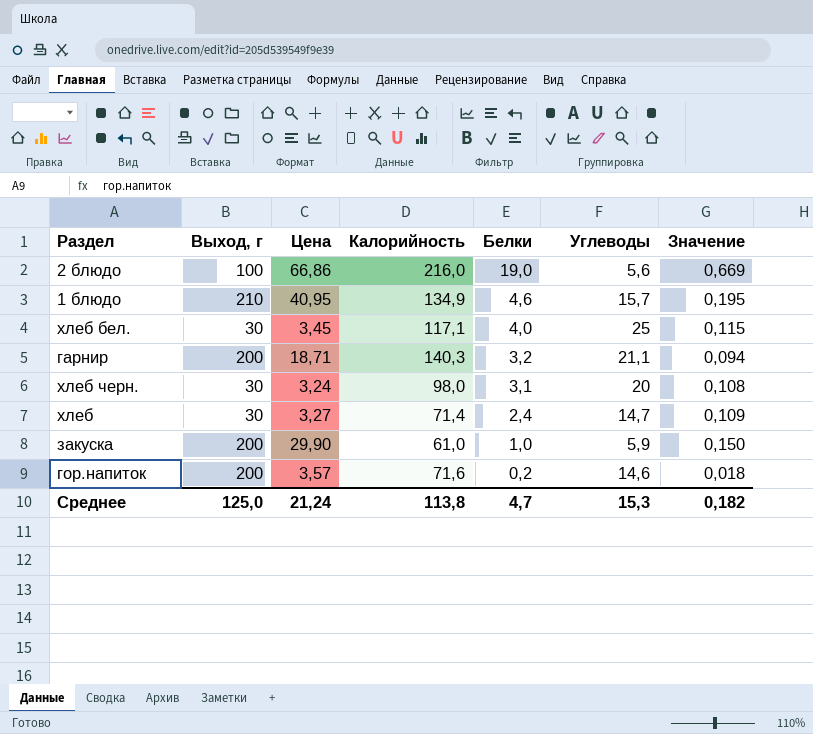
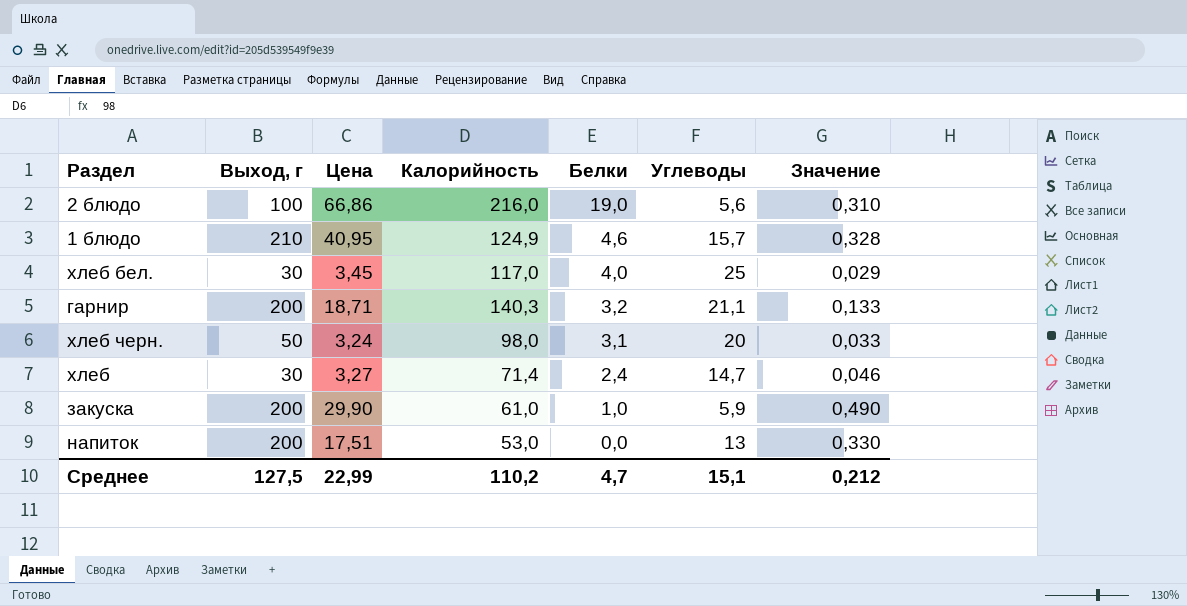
column Значение | formula: [Цена] / [Выход, г] -> [Цена] / [Калорийность]
row гор.напиток: 200 | 3,57 | 71,6 | 0,2 | 14,6 | 0,018 -> none
1 блюдо | Калорийность: 134,9 -> 124,9
хлеб бел. | Калорийность: 117,1 -> 117,0
хлеб черн. | Выход, г: 30 -> 50
row напиток: none -> 200 | 17,51 | 53,0 | 0,0 | 13 | 0,330
Среднее | Выход, г: 125,0 -> 127,5
Среднее | Цена: 21,24 -> 22,99
Среднее | Калорийность: 113,8 -> 110,2
Среднее | Углеводы: 15,3 -> 15,1
Среднее | Значение: 0,182 -> 0,212

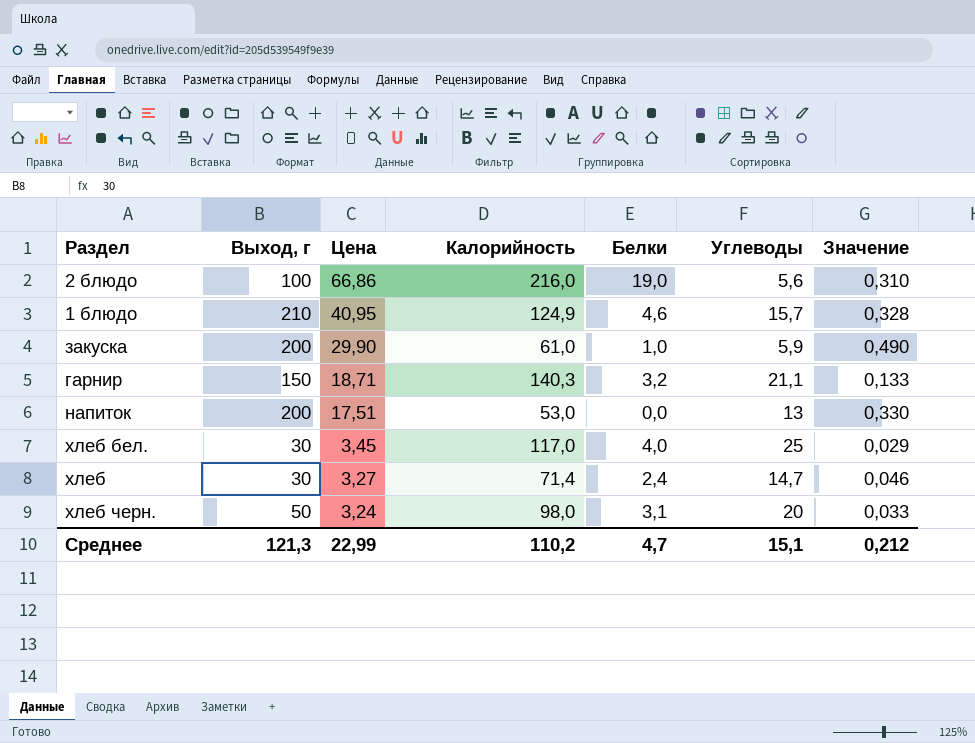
row order: Белки descending -> Цена descending
гарнир | Выход, г: 200 -> 150
Среднее | Выход, г: 127,5 -> 121,3

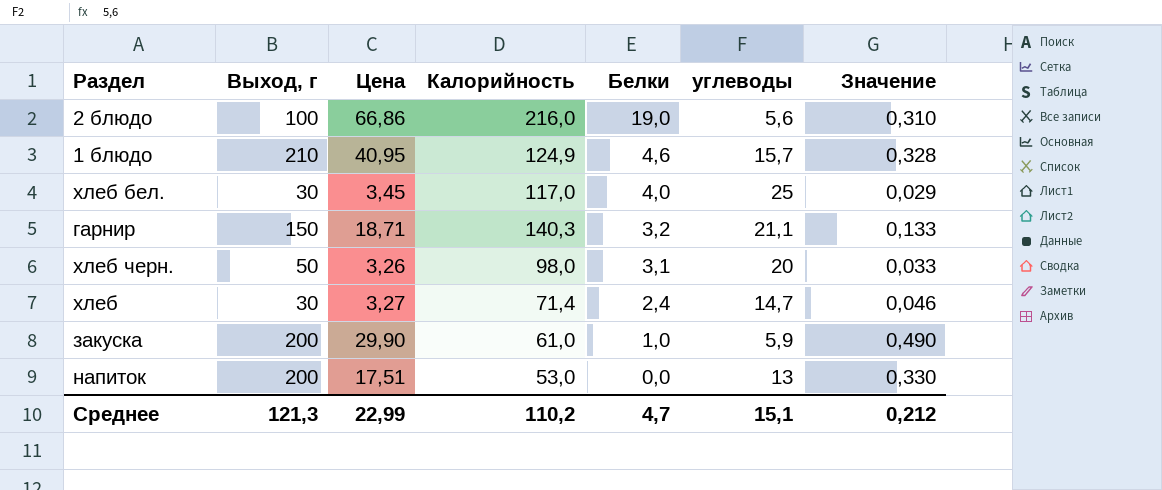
row order: Цена descending -> Белки descending
column name: Углеводы -> углеводы
хлеб черн. | Цена: 3,24 -> 3,26

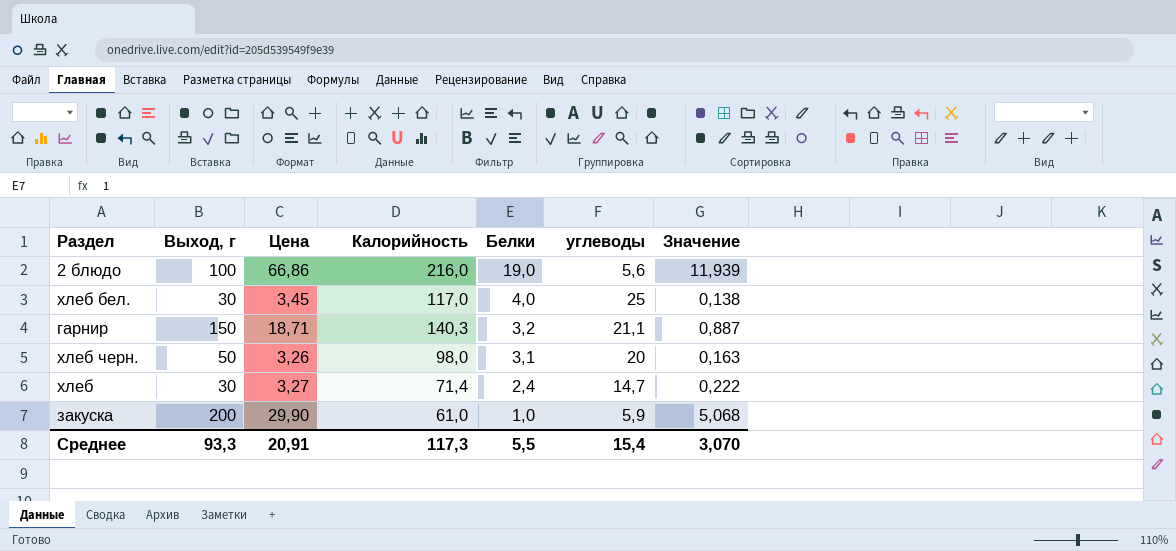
column Значение | formula: [Цена] / [Калорийность] -> [Цена] / [углеводы]
row 1 блюдо: 210 | 40,95 | 124,9 | 4,6 | 15,7 | 0,328 -> none
row напиток: 200 | 17,51 | 53,0 | 0,0 | 13 | 0,330 -> none
Среднее | Выход, г: 121,3 -> 93,3
Среднее | Цена: 22,99 -> 20,91
Среднее | Калорийность: 110,2 -> 117,3
Среднее | Белки: 4,7 -> 5,5
Среднее | углеводы: 15,1 -> 15,4
Среднее | Значение: 0,212 -> 3,070

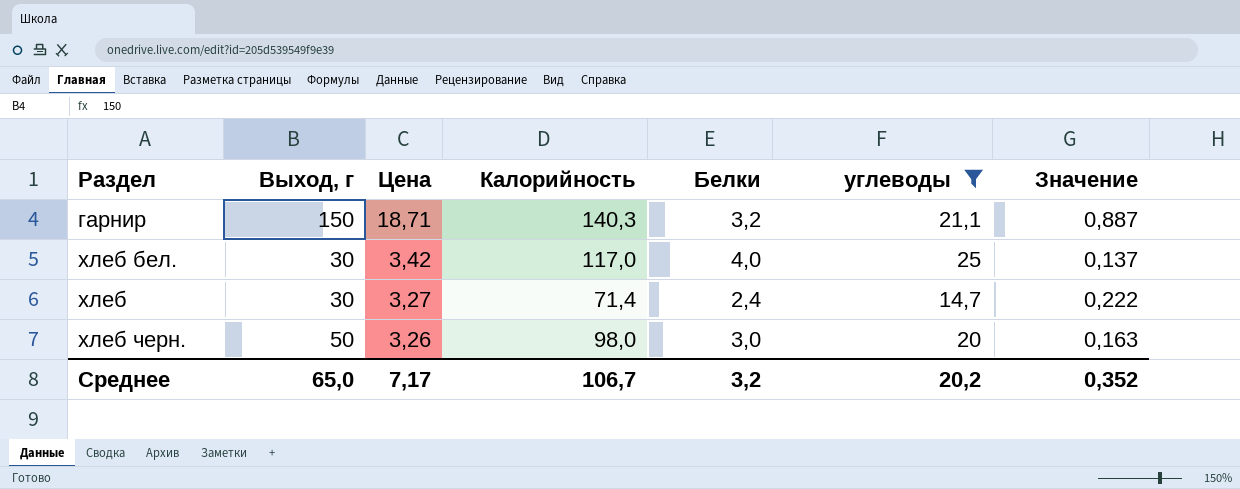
filter: none -> углеводы >= 14,7
row order: Белки descending -> Цена descending
хлеб бел. | Цена: 3,45 -> 3,42
хлеб бел. | Значение: 0,138 -> 0,137
хлеб черн. | Белки: 3,1 -> 3,0
Среднее | Выход, г: 93,3 -> 65,0
Среднее | Цена: 20,91 -> 7,17
Среднее | Калорийность: 117,3 -> 106,7
Среднее | Белки: 5,5 -> 3,2
Среднее | углеводы: 15,4 -> 20,2
Среднее | Значение: 3,070 -> 0,352

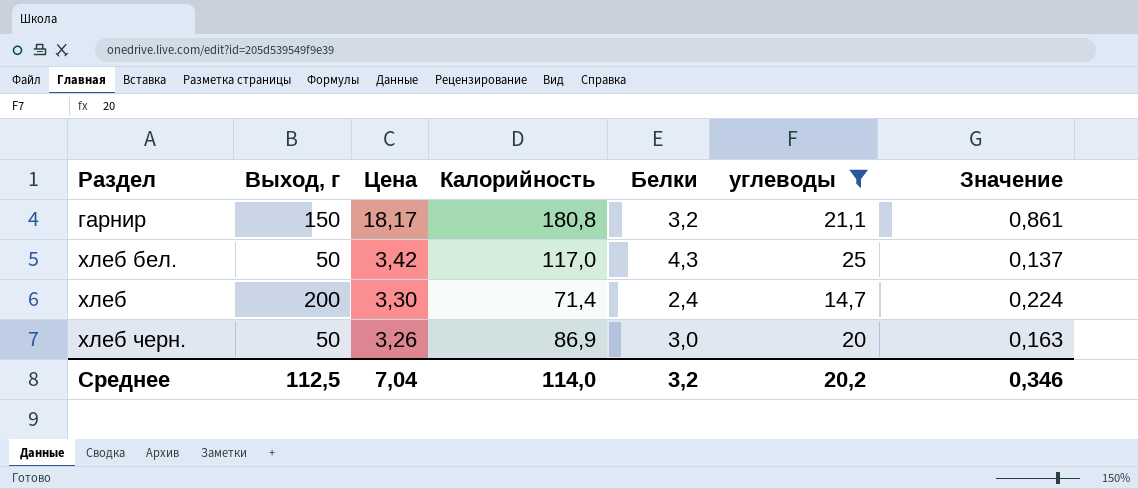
гарнир | Цена: 18,71 -> 18,17
гарнир | Калорийность: 140,3 -> 180,8
гарнир | Значение: 0,887 -> 0,861
хлеб бел. | Выход, г: 30 -> 50
хлеб бел. | Белки: 4,0 -> 4,3
хлеб | Выход, г: 30 -> 200
хлеб | Цена: 3,27 -> 3,30
хлеб | Значение: 0,222 -> 0,224
хлеб черн. | Калорийность: 98,0 -> 86,9
Среднее | Выход, г: 65,0 -> 112,5
Среднее | Цена: 7,17 -> 7,04
Среднее | Калорийность: 106,7 -> 114,0
Среднее | Значение: 0,352 -> 0,346

